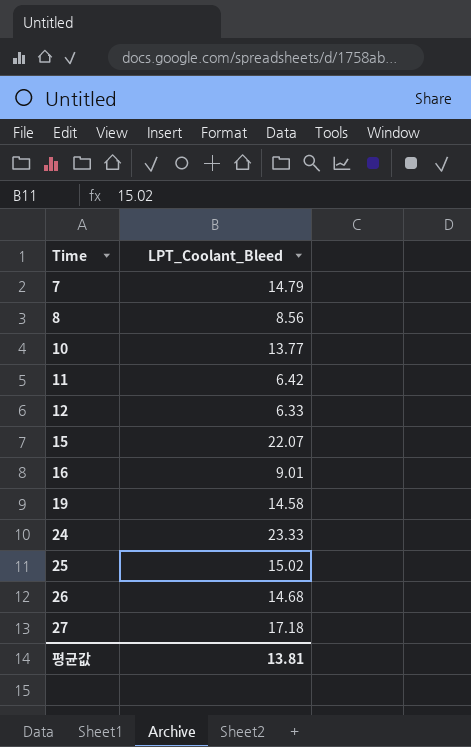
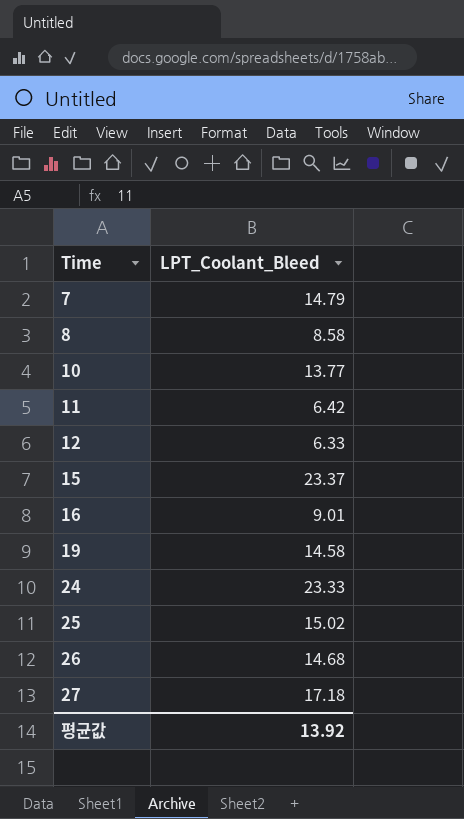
8 | LPT_Coolant_Bleed: 8.56 -> 8.58
15 | LPT_Coolant_Bleed: 22.07 -> 23.37
평균값 | LPT_Coolant_Bleed: 13.81 -> 13.92

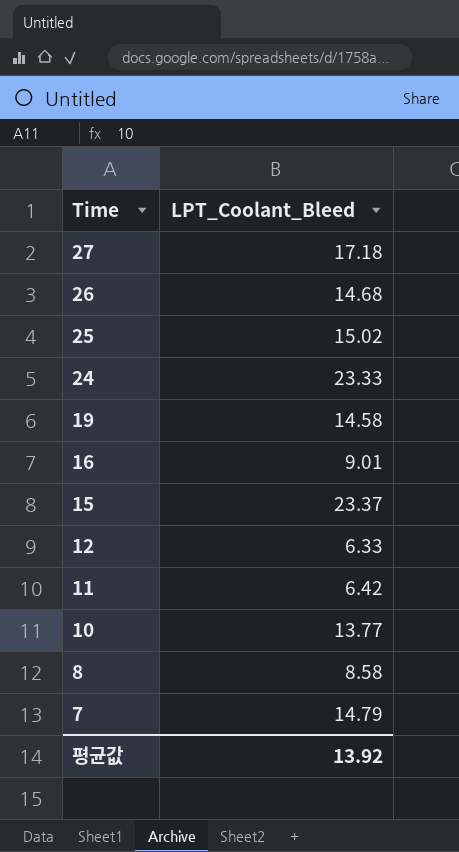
row order: Time ascending -> Time descending

